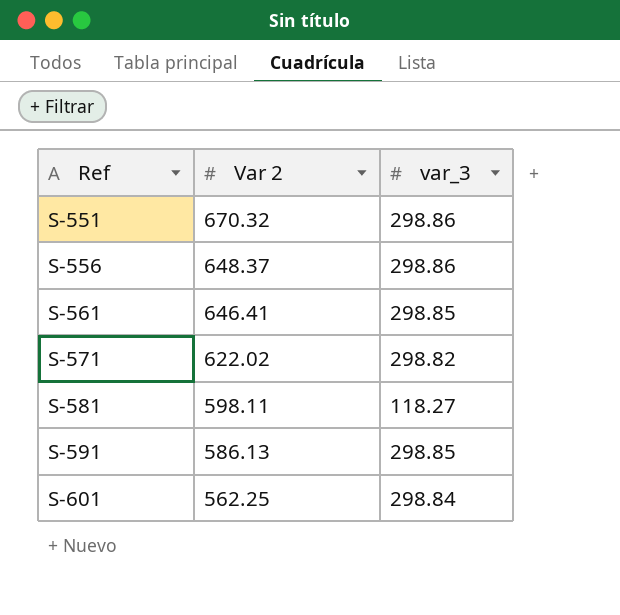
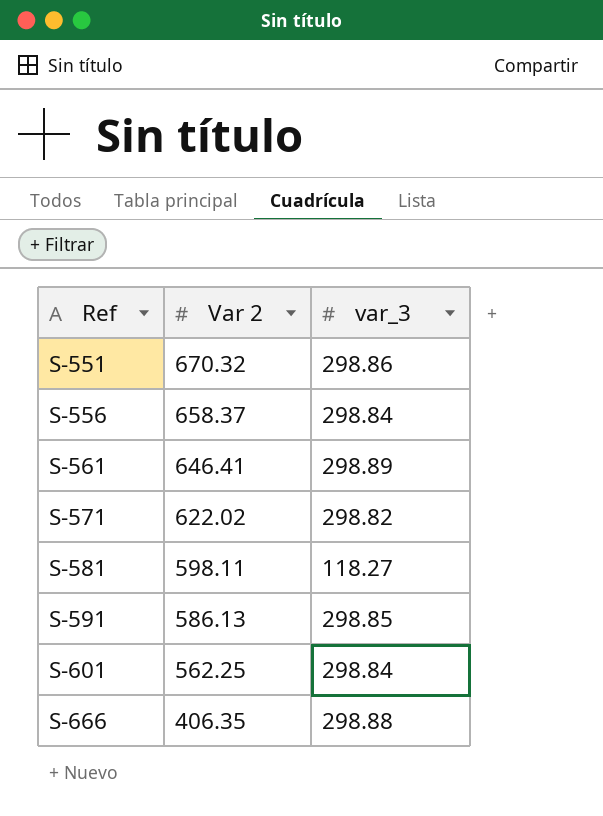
S-556 | Var 2: 648.37 -> 658.37
S-556 | var_3: 298.86 -> 298.84
S-561 | var_3: 298.85 -> 298.89
row S-666: none -> 406.35 | 298.88

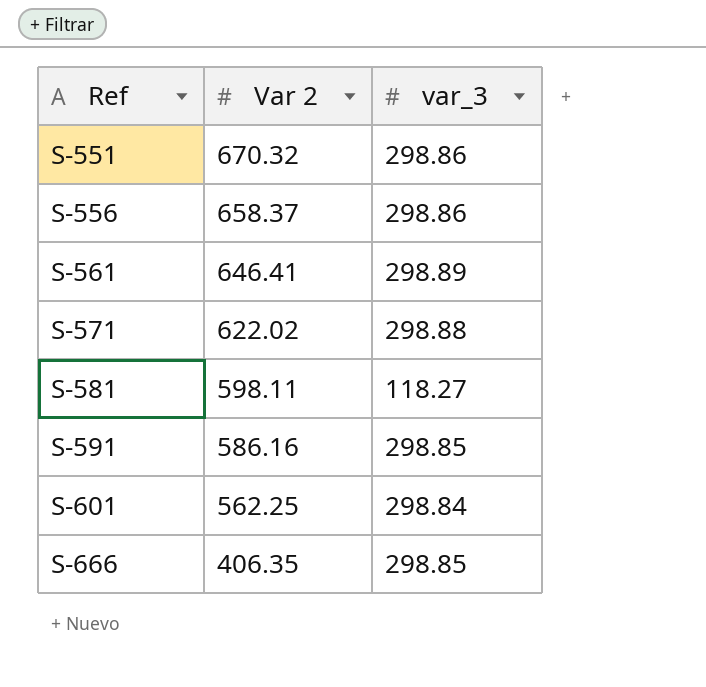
S-556 | var_3: 298.84 -> 298.86
S-571 | var_3: 298.82 -> 298.88
S-591 | Var 2: 586.13 -> 586.16
S-666 | var_3: 298.88 -> 298.85

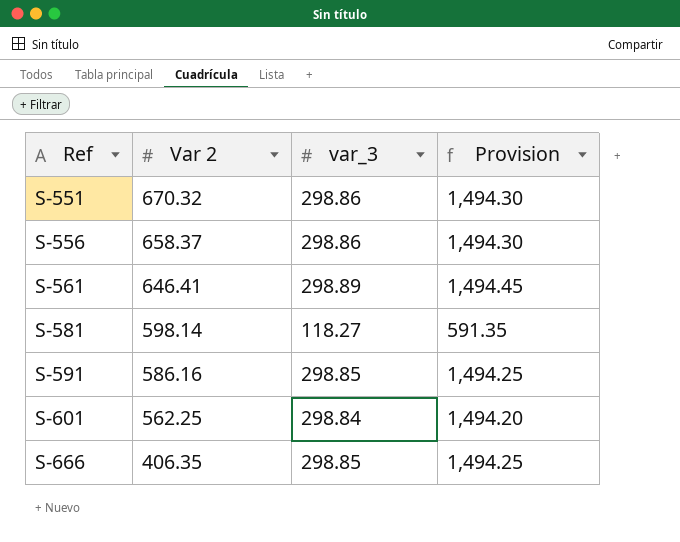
column Provision | formula: none -> [var_3] * 5
row S-571: 622.02 | 298.88 -> none
S-581 | Var 2: 598.11 -> 598.14

